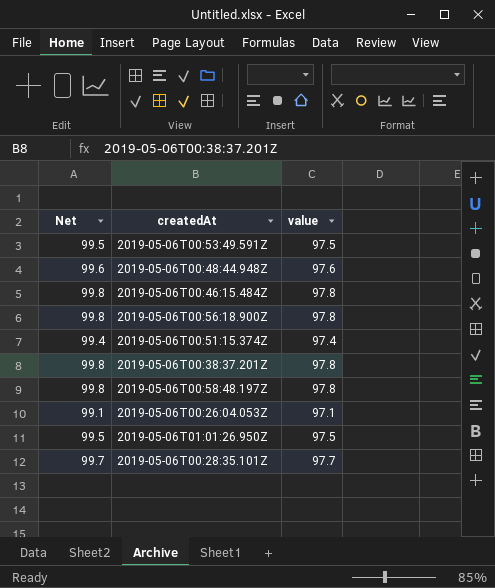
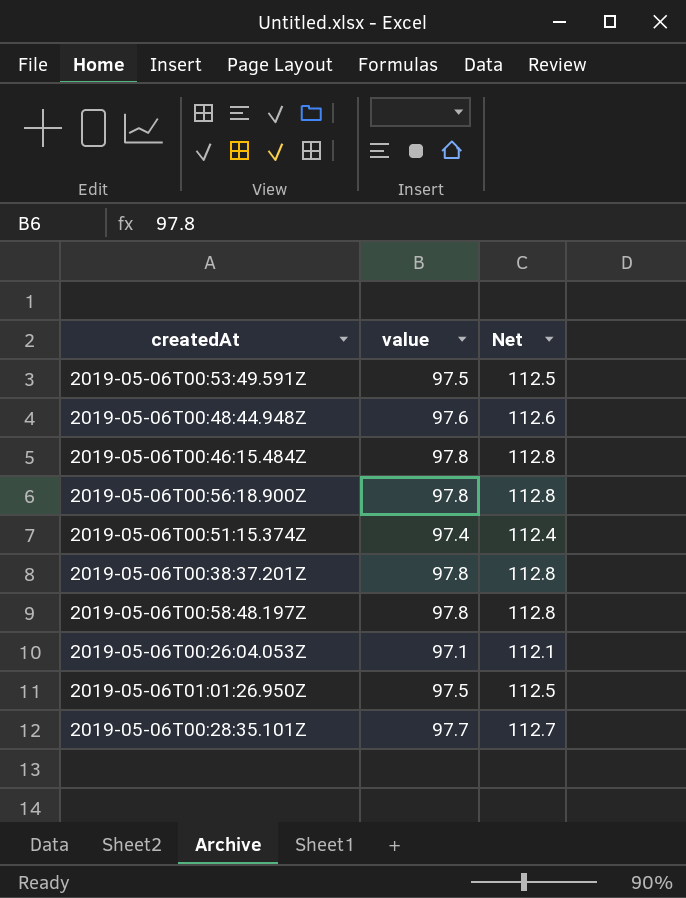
column Net | formula: [value] + 2 -> [value] + 15
column Net | position: 1 -> 3

